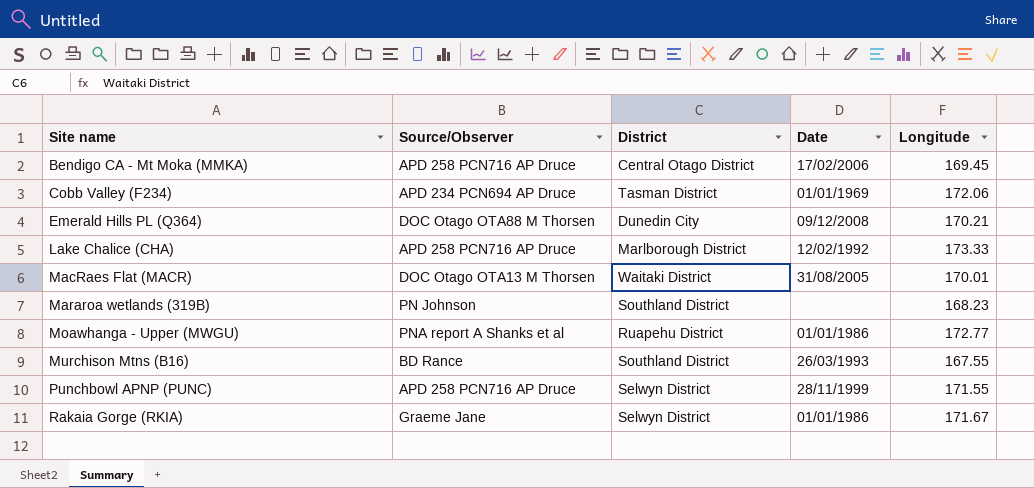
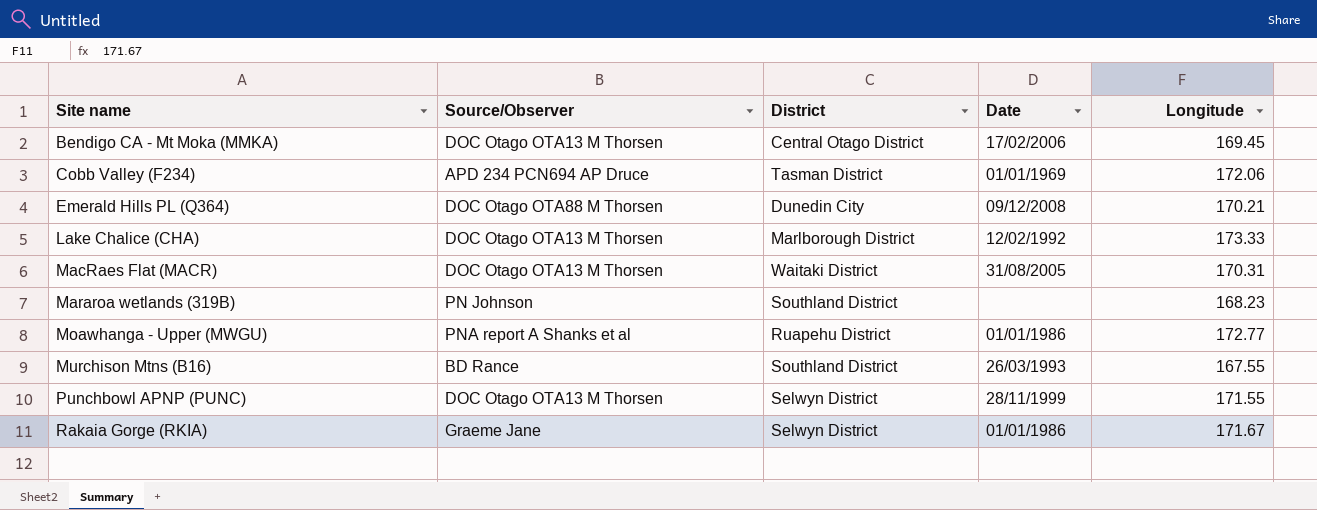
Bendigo CA - Mt Moka (MMKA) | Source/Observer: APD 258 PCN716 AP Druce -> DOC Otago OTA13 M Thorsen
Lake Chalice (CHA) | Source/Observer: APD 258 PCN716 AP Druce -> DOC Otago OTA13 M Thorsen
MacRaes Flat (MACR) | Longitude: 170.01 -> 170.31
Punchbowl APNP (PUNC) | Source/Observer: APD 258 PCN716 AP Druce -> DOC Otago OTA13 M Thorsen

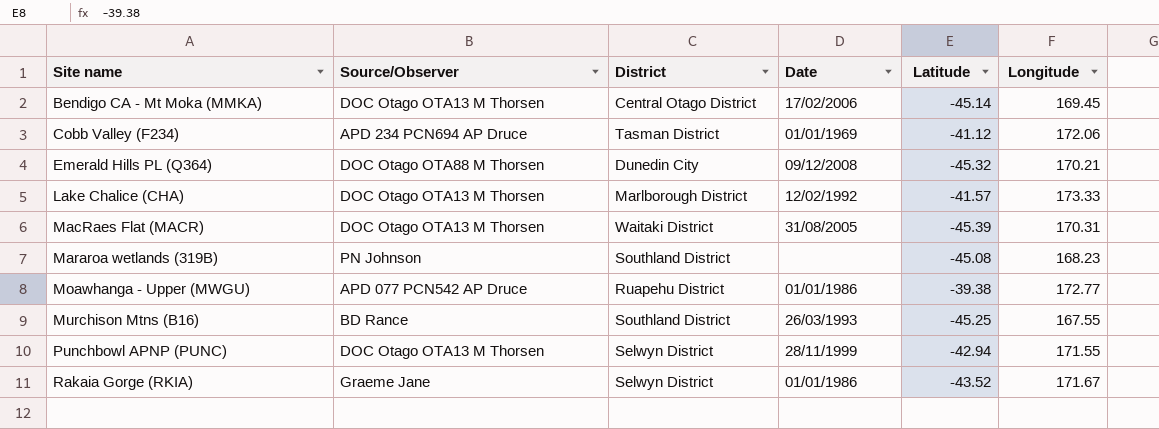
column Latitude | position: none -> 5
Moawhanga - Upper (MWGU) | Source/Observer: PNA report A Shanks et al -> APD 077 PCN542 AP Druce

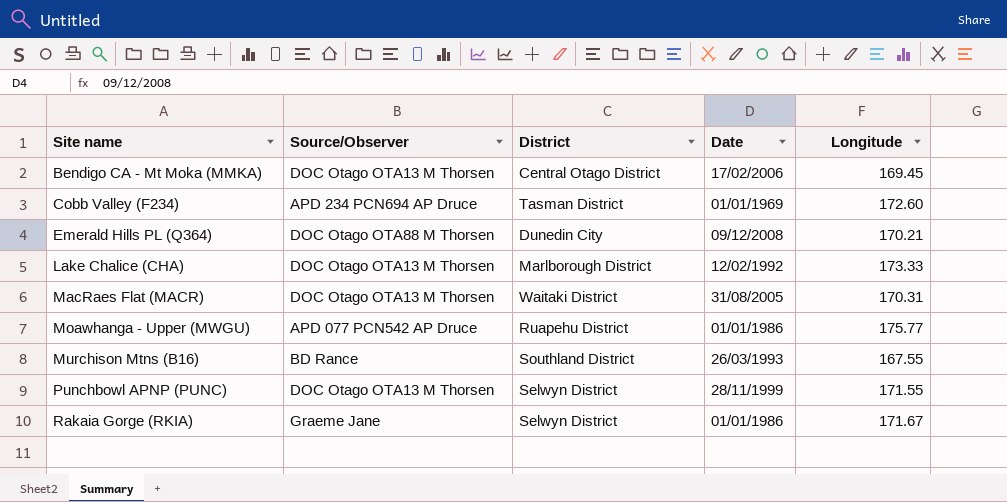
column Latitude | position: 5 -> none
row Mararoa wetlands (319B): PN Johnson | Southland District | none | -45.08 | 168.23 -> none
Cobb Valley (F234) | Longitude: 172.06 -> 172.60
Moawhanga - Upper (MWGU) | Longitude: 172.77 -> 175.77

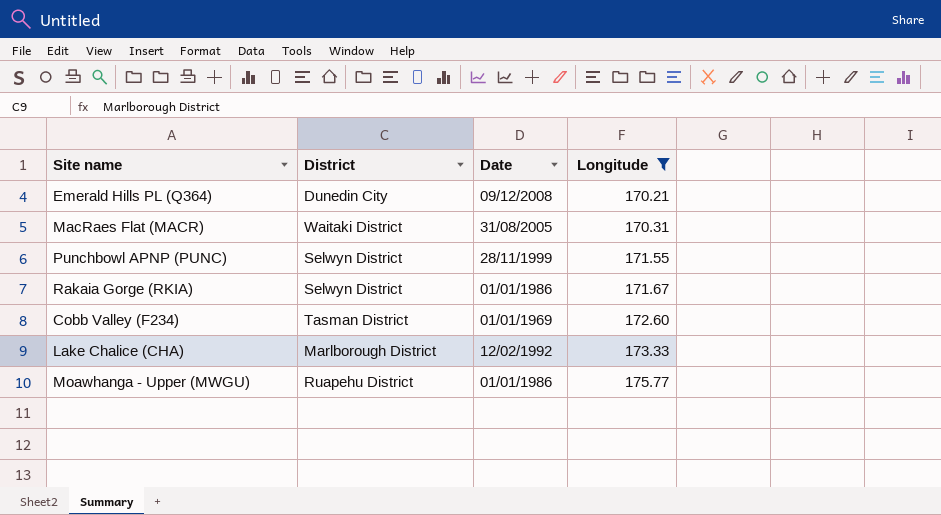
filter: none -> Longitude >= 170.21
row order: Site name ascending -> Longitude ascending
column Source/Observer | position: 2 -> none

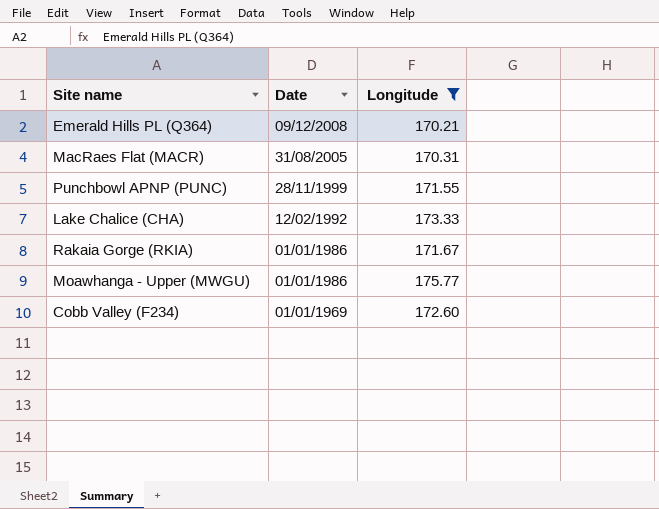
row order: Longitude ascending -> Date descending
column District | position: 2 -> none

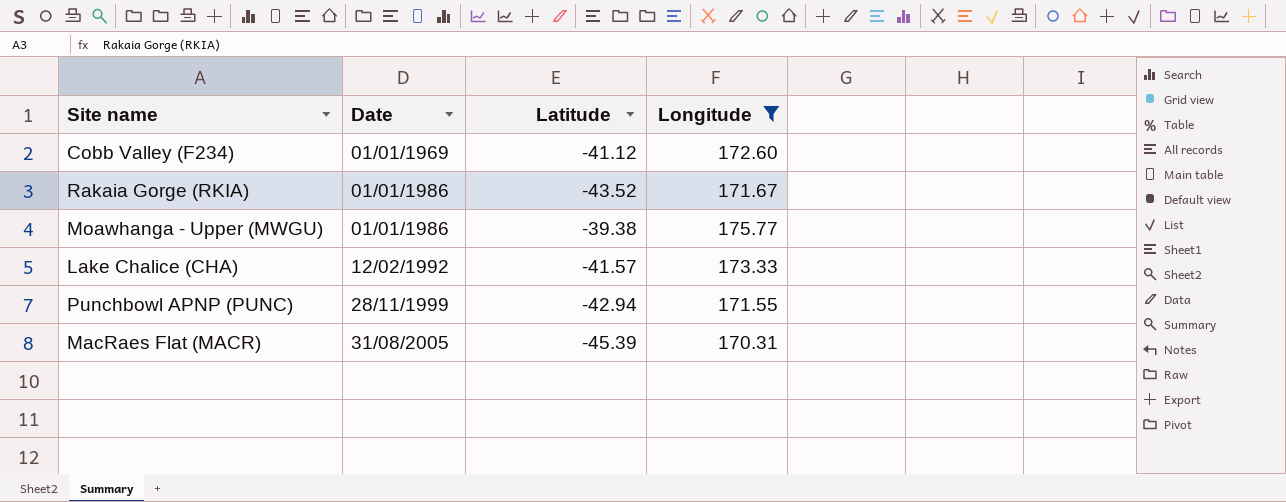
row order: Date descending -> Date ascending
column Latitude | position: none -> 3
row Emerald Hills PL (Q364): 09/12/2008 | 170.21 -> none

